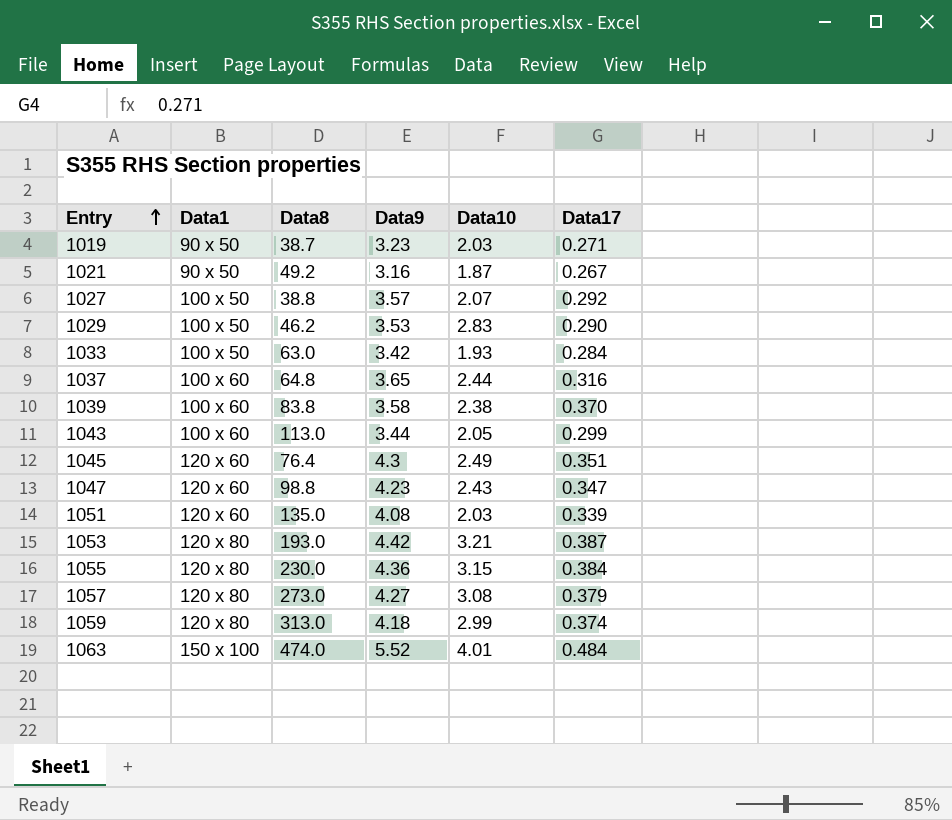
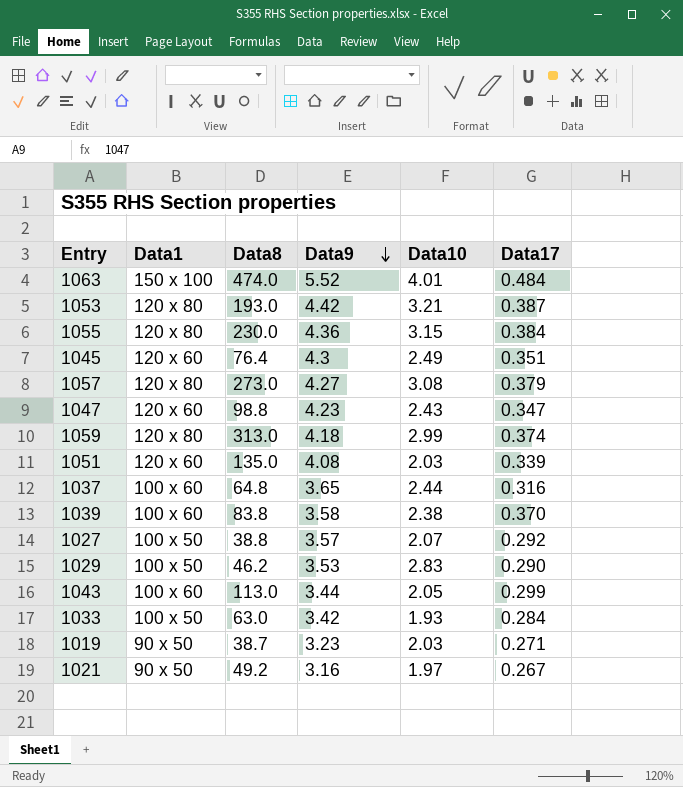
row order: Entry ascending -> Data9 descending
1021 | Data10: 1.87 -> 1.97

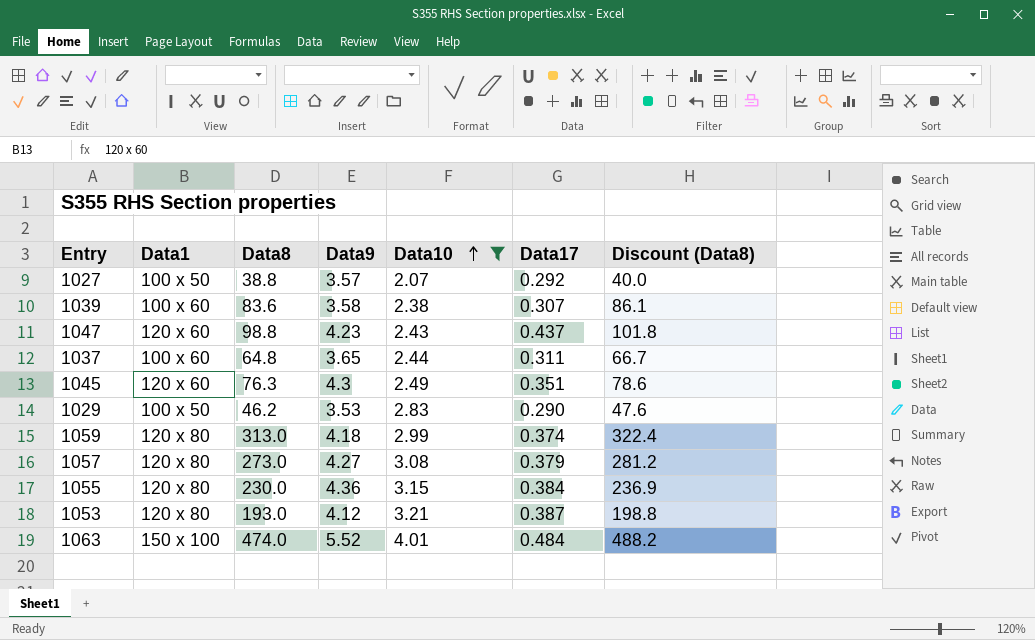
filter: none -> Data10 >= 2.07
row order: Data9 descending -> Data10 ascending
column Discount (Data8) | formula: none -> [Data8] * 1.03
1039 | Data8: 83.8 -> 83.6
1039 | Data17: 0.370 -> 0.307
1047 | Data17: 0.347 -> 0.437
1037 | Data17: 0.316 -> 0.311
1045 | Data8: 76.4 -> 76.3
1053 | Data9: 4.42 -> 4.12

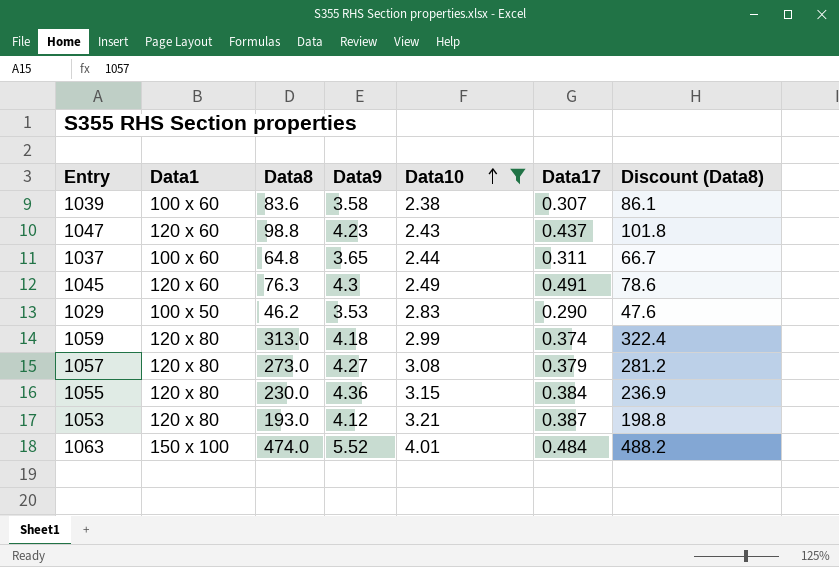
row 1027: 100 x 50 | 38.8 | 3.57 | 2.07 | 0.292 | 40.0 -> none
1045 | Data17: 0.351 -> 0.491

